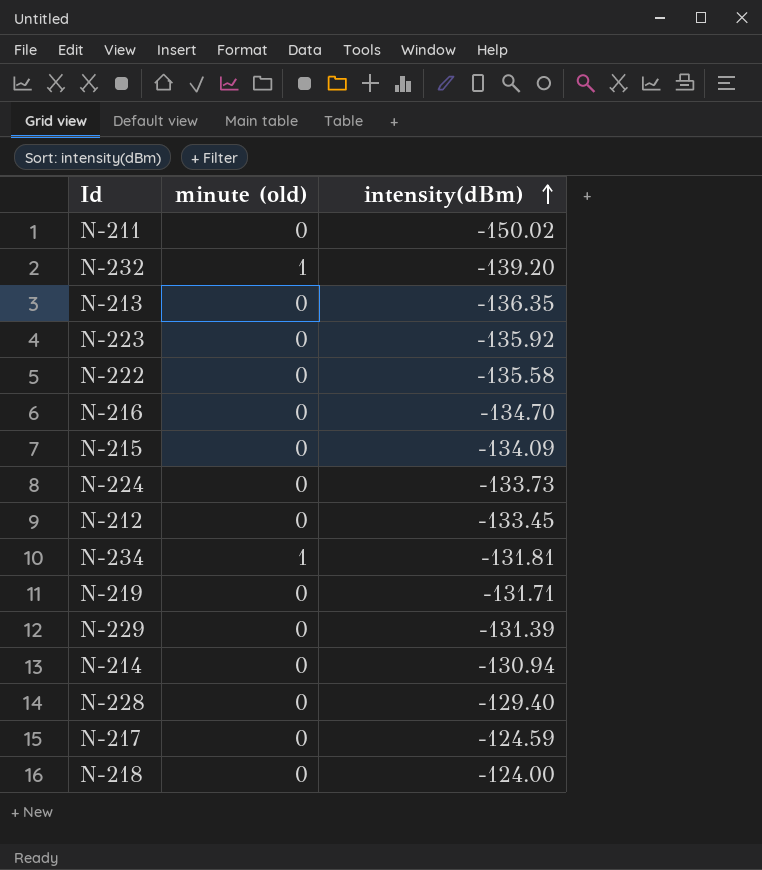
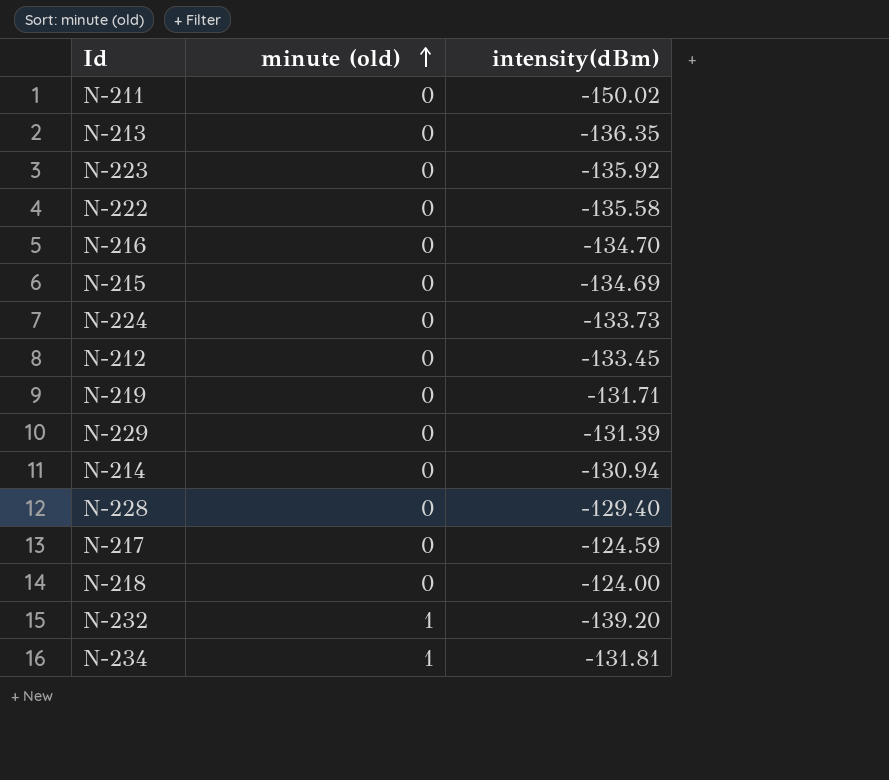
row order: intensity(dBm) ascending -> minute (old) ascending
N-215 | intensity(dBm): -134.09 -> -134.69

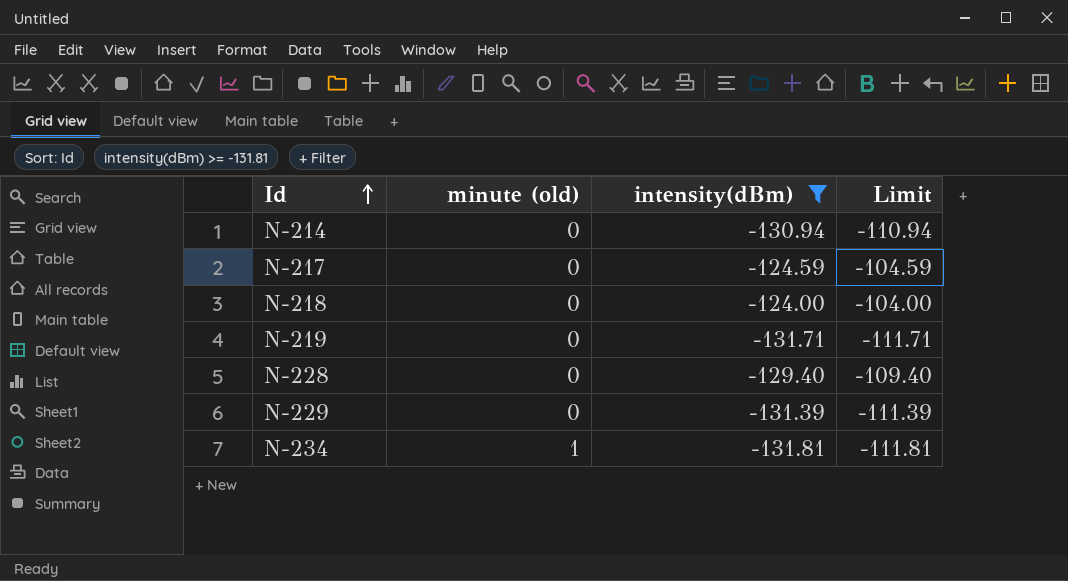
filter: none -> intensity(dBm) >= -131.81
row order: minute (old) ascending -> Id ascending
column Limit | formula: none -> [intensity(dBm)] + 20

